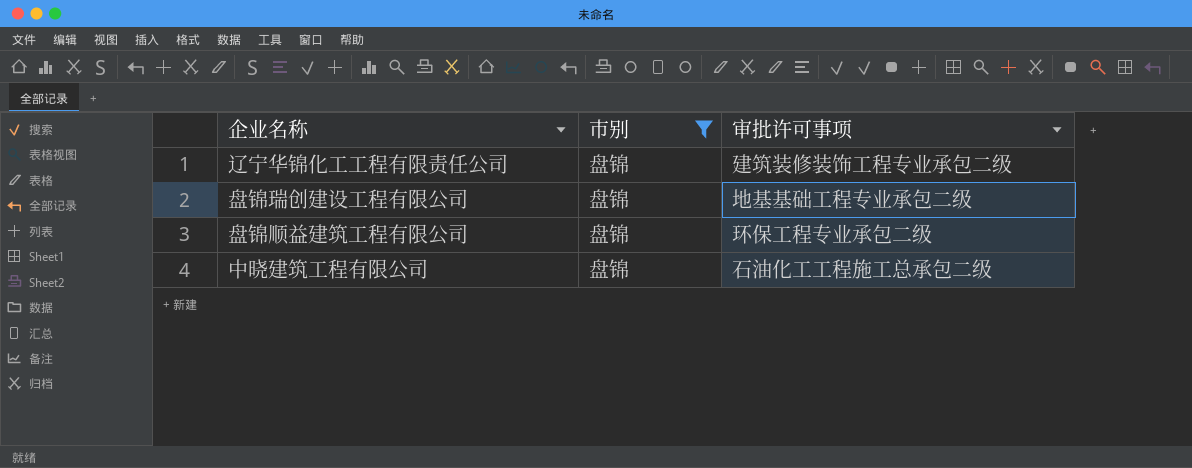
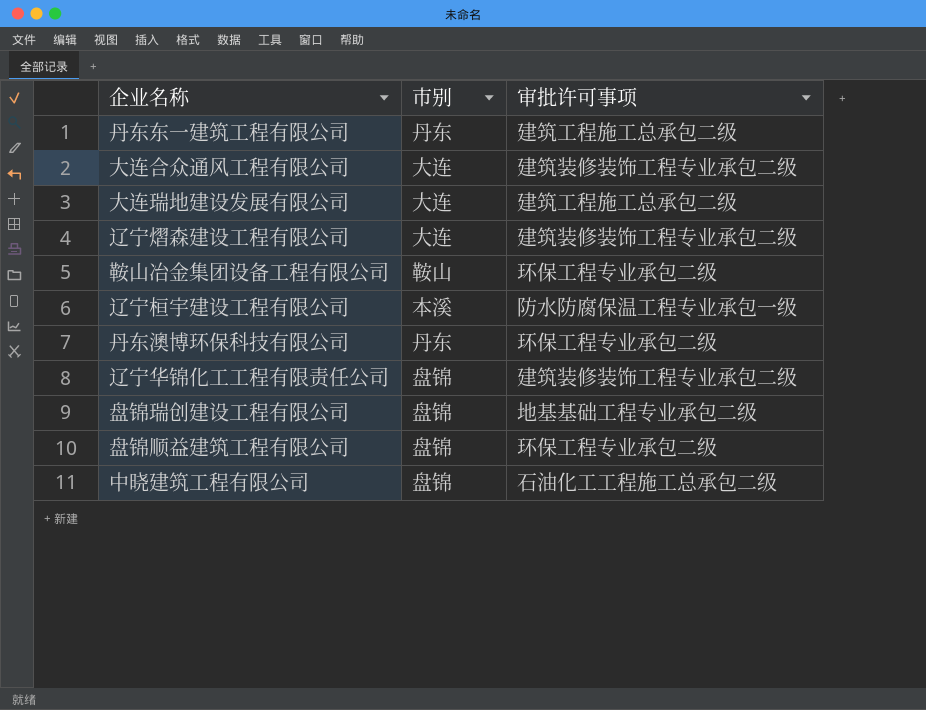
filter: 市别 = 盘锦 -> none

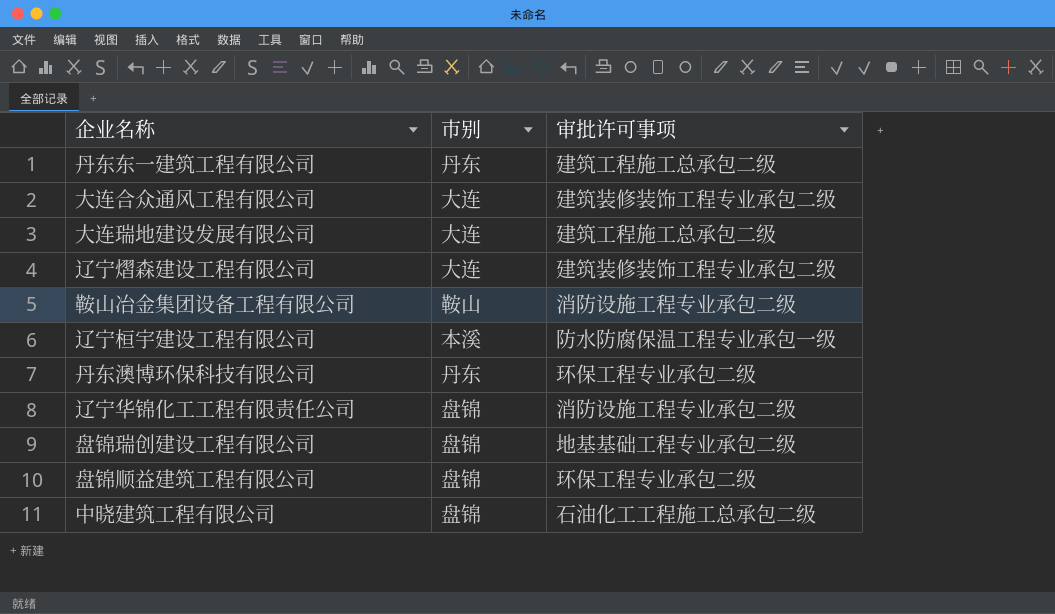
鞍山冶金集团设备工程有限公司 | 审批许可事项: 环保工程专业承包二级 -> 消防设施工程专业承包二级
辽宁华锦化工工程有限责任公司 | 审批许可事项: 建筑装修装饰工程专业承包二级 -> 消防设施工程专业承包二级

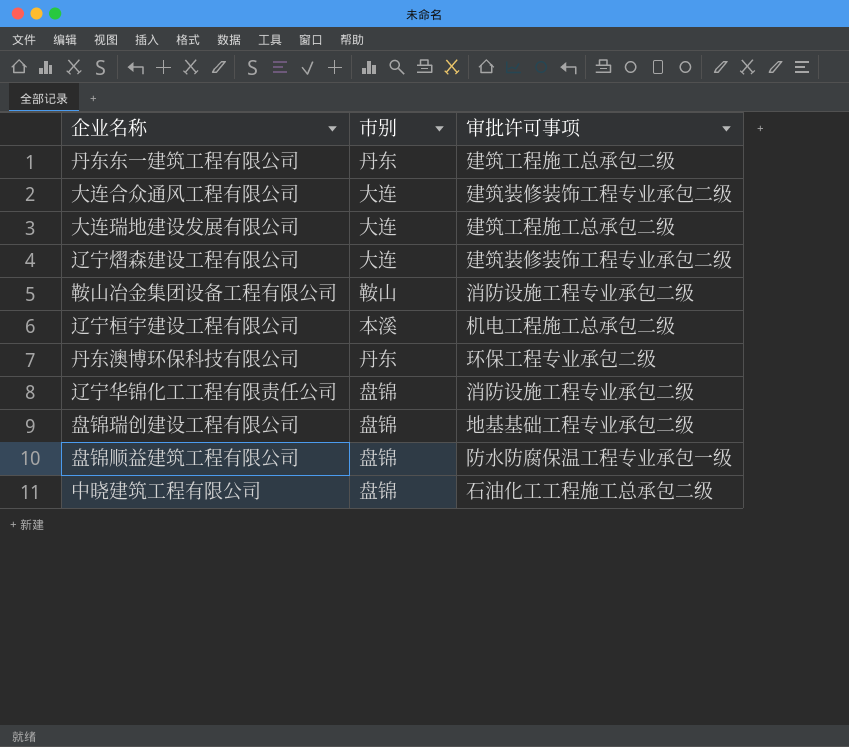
辽宁桓宇建设工程有限公司 | 审批许可事项: 防水防腐保温工程专业承包一级 -> 机电工程施工总承包二级
盘锦顺益建筑工程有限公司 | 审批许可事项: 环保工程专业承包二级 -> 防水防腐保温工程专业承包一级

